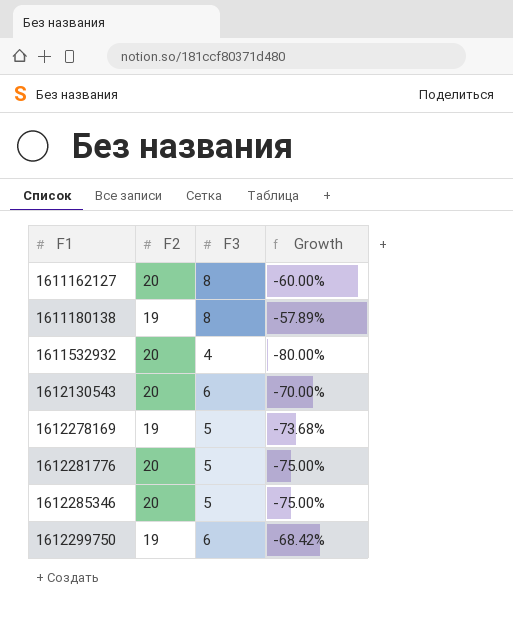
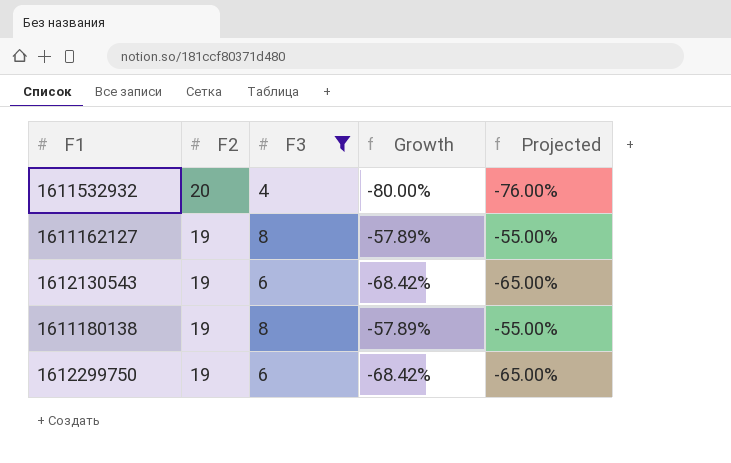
filter: none -> F3 != 5
row order: F1 ascending -> F2 descending
column Projected | formula: none -> [Growth] * 0.95
1611162127 | F2: 20 -> 19
1611162127 | Growth: -60.00% -> -57.89%
1612130543 | F2: 20 -> 19
1612130543 | Growth: -70.00% -> -68.42%

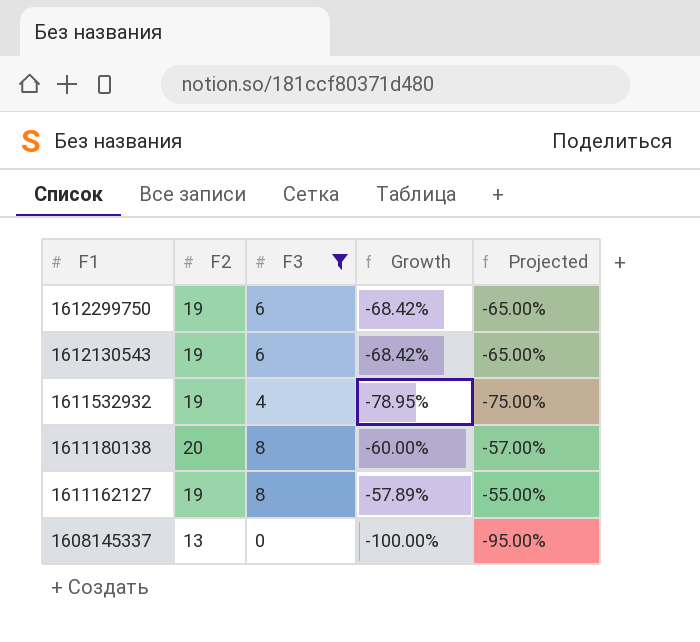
row order: F2 descending -> F1 descending
1611532932 | F2: 20 -> 19
1611532932 | Growth: -80.00% -> -78.95%
1611532932 | Projected: -76.00% -> -75.00%
1611180138 | F2: 19 -> 20
1611180138 | Growth: -57.89% -> -60.00%
1611180138 | Projected: -55.00% -> -57.00%
row 1608145337: none -> 13 | 0 | -100.00% | -95.00%

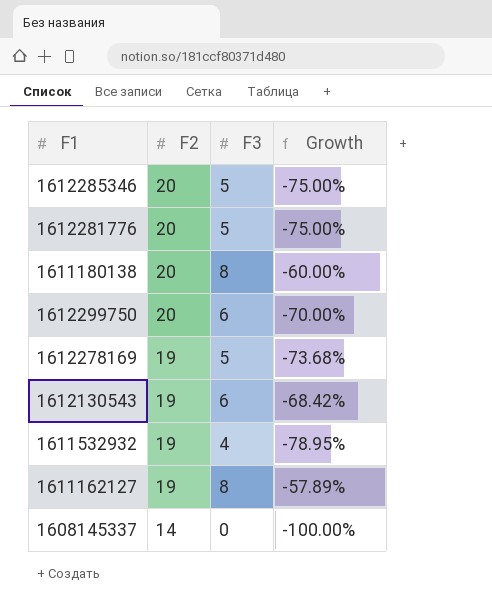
filter: F3 != 5 -> none
row order: F1 descending -> F2 descending
column Projected | formula: [Growth] * 0.95 -> none
1612299750 | F2: 19 -> 20
1612299750 | Growth: -68.42% -> -70.00%
1608145337 | F2: 13 -> 14

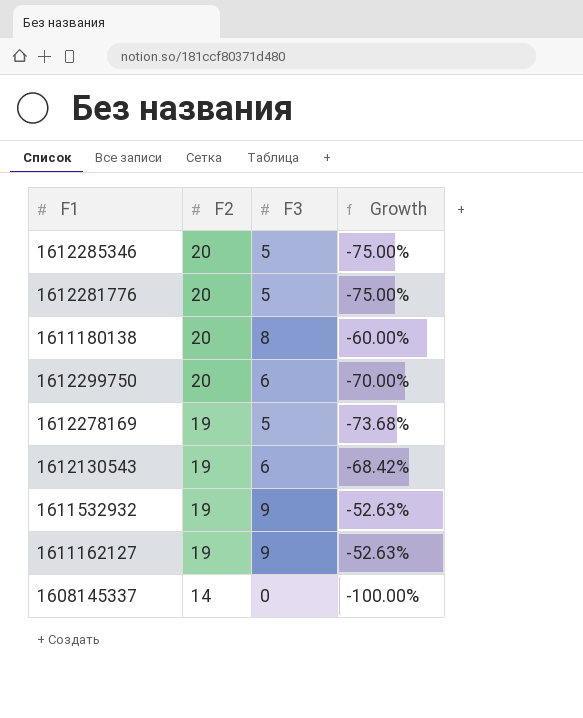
1611532932 | F3: 4 -> 9
1611532932 | Growth: -78.95% -> -52.63%
1611162127 | F3: 8 -> 9
1611162127 | Growth: -57.89% -> -52.63%

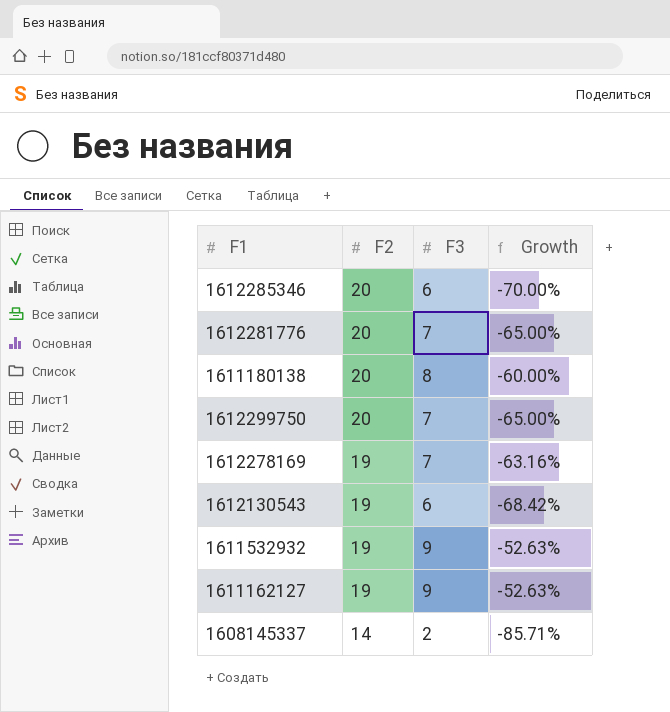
1612285346 | F3: 5 -> 6
1612285346 | Growth: -75.00% -> -70.00%
1612281776 | F3: 5 -> 7
1612281776 | Growth: -75.00% -> -65.00%
1612299750 | F3: 6 -> 7
1612299750 | Growth: -70.00% -> -65.00%
1612278169 | F3: 5 -> 7
1612278169 | Growth: -73.68% -> -63.16%
1608145337 | F3: 0 -> 2
1608145337 | Growth: -100.00% -> -85.71%

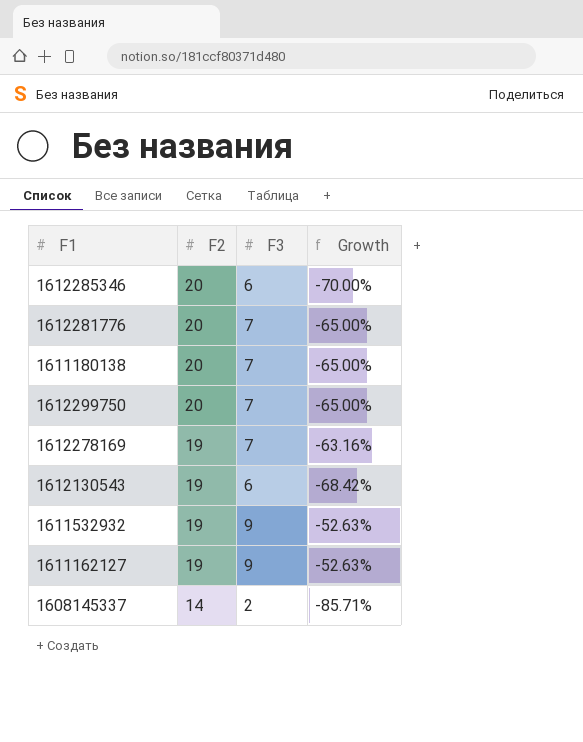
1611180138 | F3: 8 -> 7
1611180138 | Growth: -60.00% -> -65.00%

